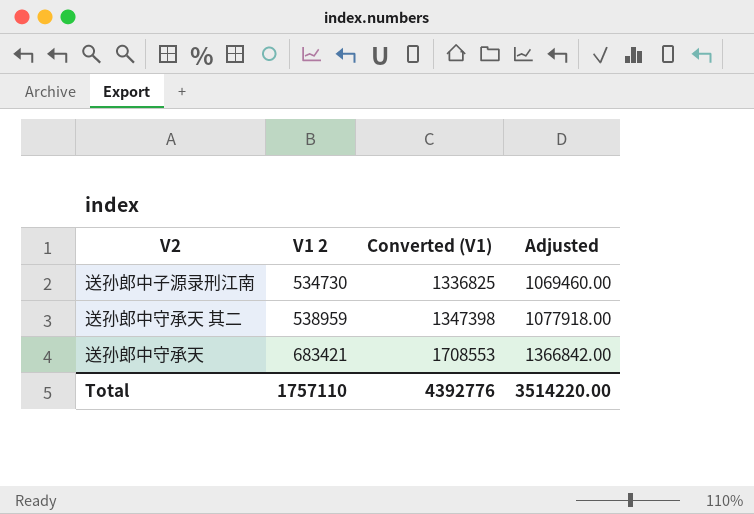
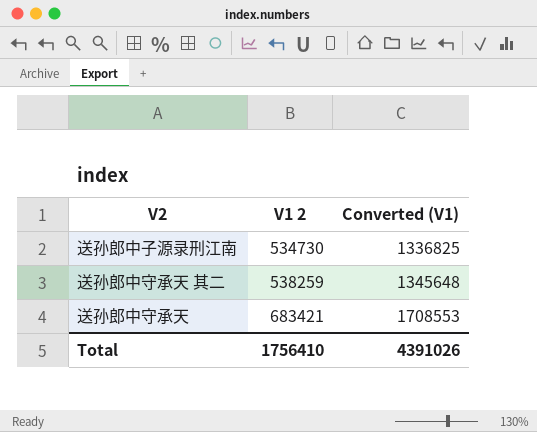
column Adjusted | formula: [V1 2] * 2 -> none
送孙郎中守承天 其二 | V1 2: 538959 -> 538259
送孙郎中守承天 其二 | Converted (V1): 1347398 -> 1345648
Total | V1 2: 1757110 -> 1756410
Total | Converted (V1): 4392776 -> 4391026

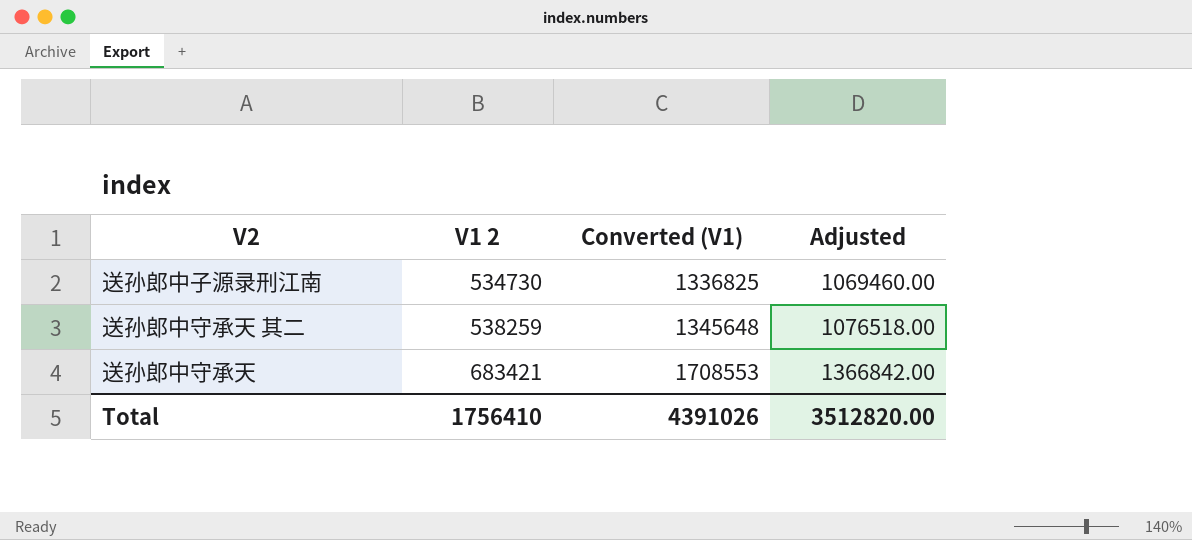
column Adjusted | formula: none -> [V1 2] * 2

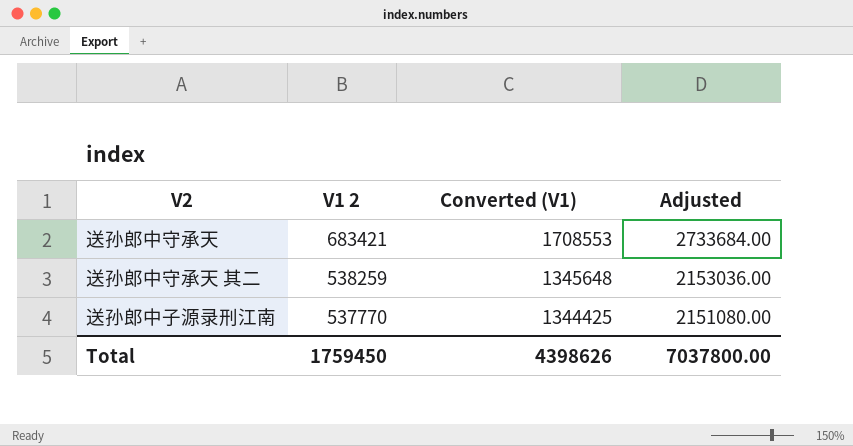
row order: V1 2 ascending -> V1 2 descending
column Adjusted | formula: [V1 2] * 2 -> [V1 2] * 4
送孙郎中子源录刑江南 | V1 2: 534730 -> 537770
送孙郎中子源录刑江南 | Converted (V1): 1336825 -> 1344425
Total | V1 2: 1756410 -> 1759450
Total | Converted (V1): 4391026 -> 4398626
Total | Adjusted: 3512820.00 -> 7037800.00

